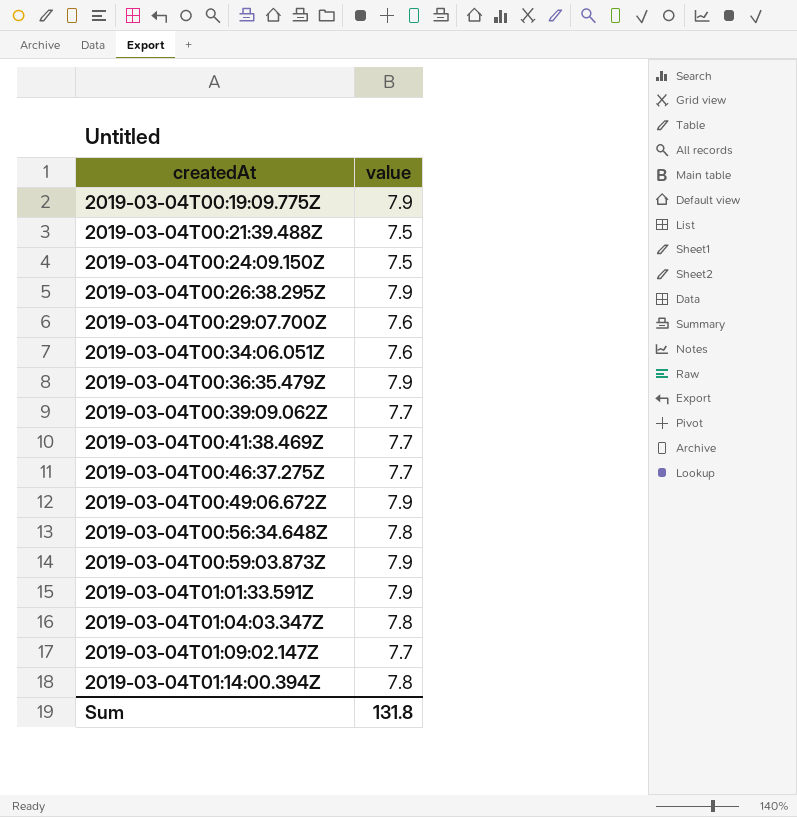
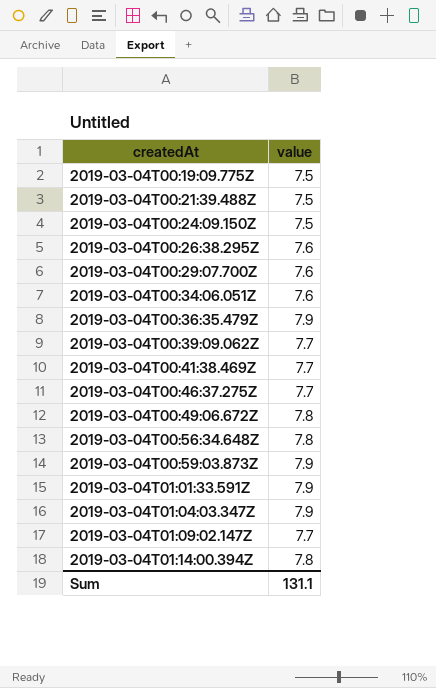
2019-03-04T00:19:09.775Z | value: 7.9 -> 7.5
2019-03-04T00:26:38.295Z | value: 7.9 -> 7.6
2019-03-04T00:49:06.672Z | value: 7.9 -> 7.8
2019-03-04T01:04:03.347Z | value: 7.8 -> 7.9
Sum | value: 131.8 -> 131.1

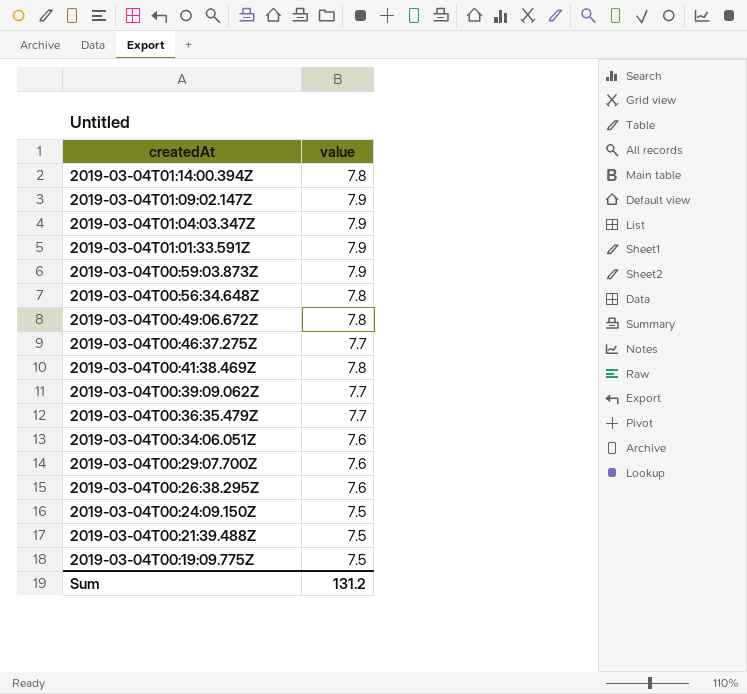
row order: createdAt ascending -> createdAt descending
2019-03-04T01:09:02.147Z | value: 7.7 -> 7.9
2019-03-04T00:41:38.469Z | value: 7.7 -> 7.8
2019-03-04T00:36:35.479Z | value: 7.9 -> 7.7
Sum | value: 131.1 -> 131.2

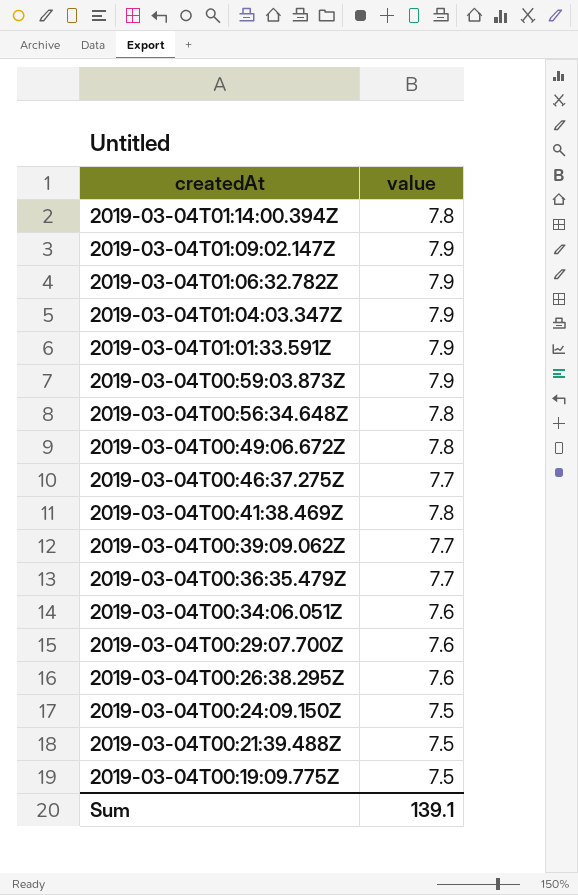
row 2019-03-04T01:06:32.782Z: none -> 7.9
Sum | value: 131.2 -> 139.1

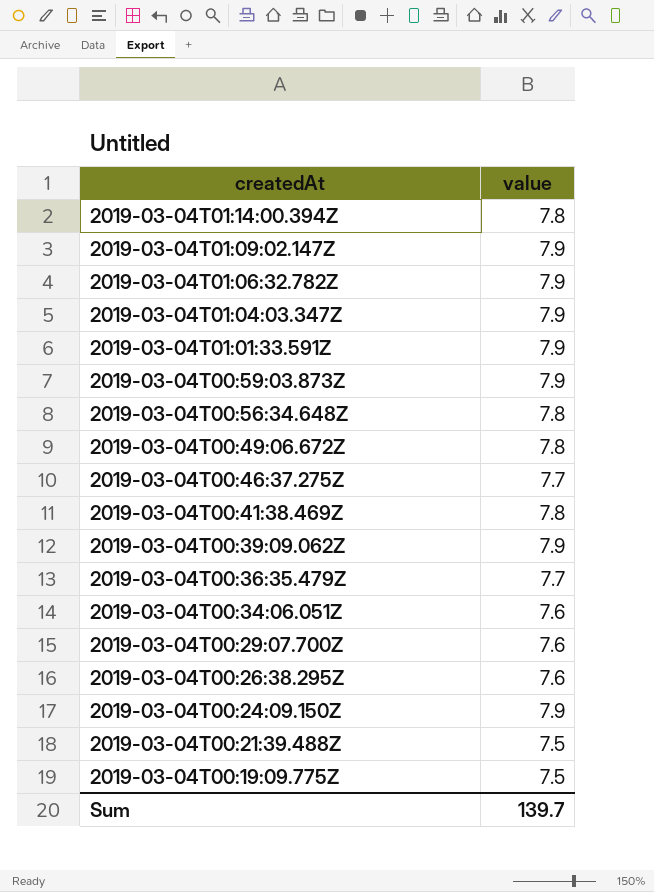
2019-03-04T00:39:09.062Z | value: 7.7 -> 7.9
2019-03-04T00:24:09.150Z | value: 7.5 -> 7.9
Sum | value: 139.1 -> 139.7

